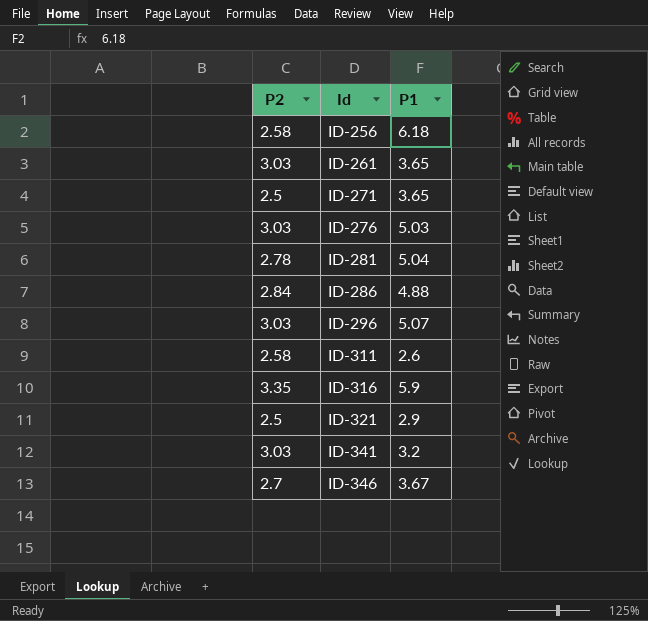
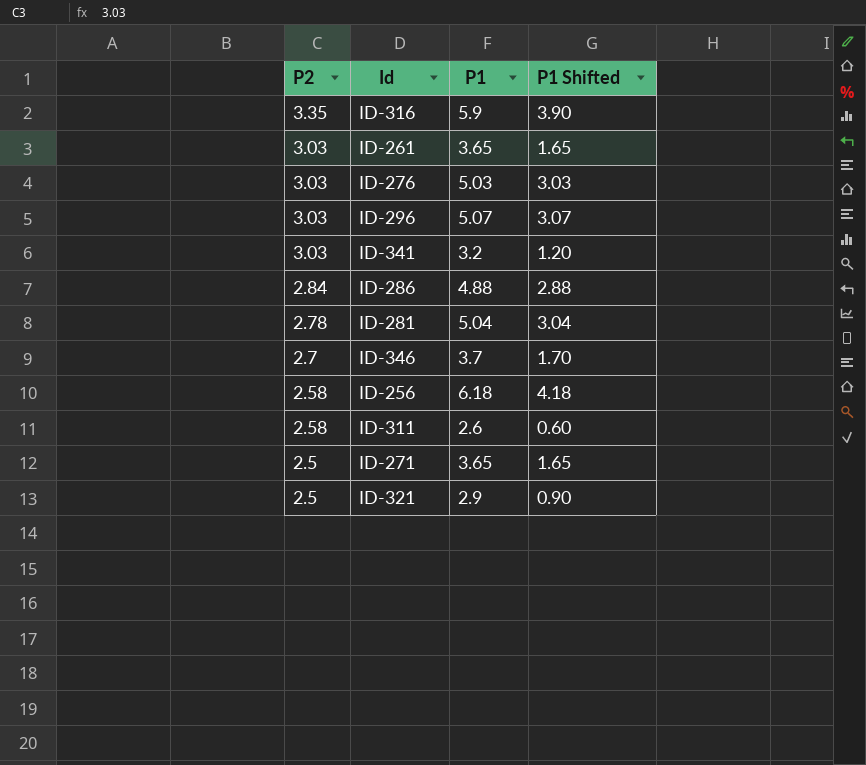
row order: Id ascending -> P2 descending
column P1 Shifted | formula: none -> [P1] - 2
ID-346 | P1: 3.67 -> 3.7

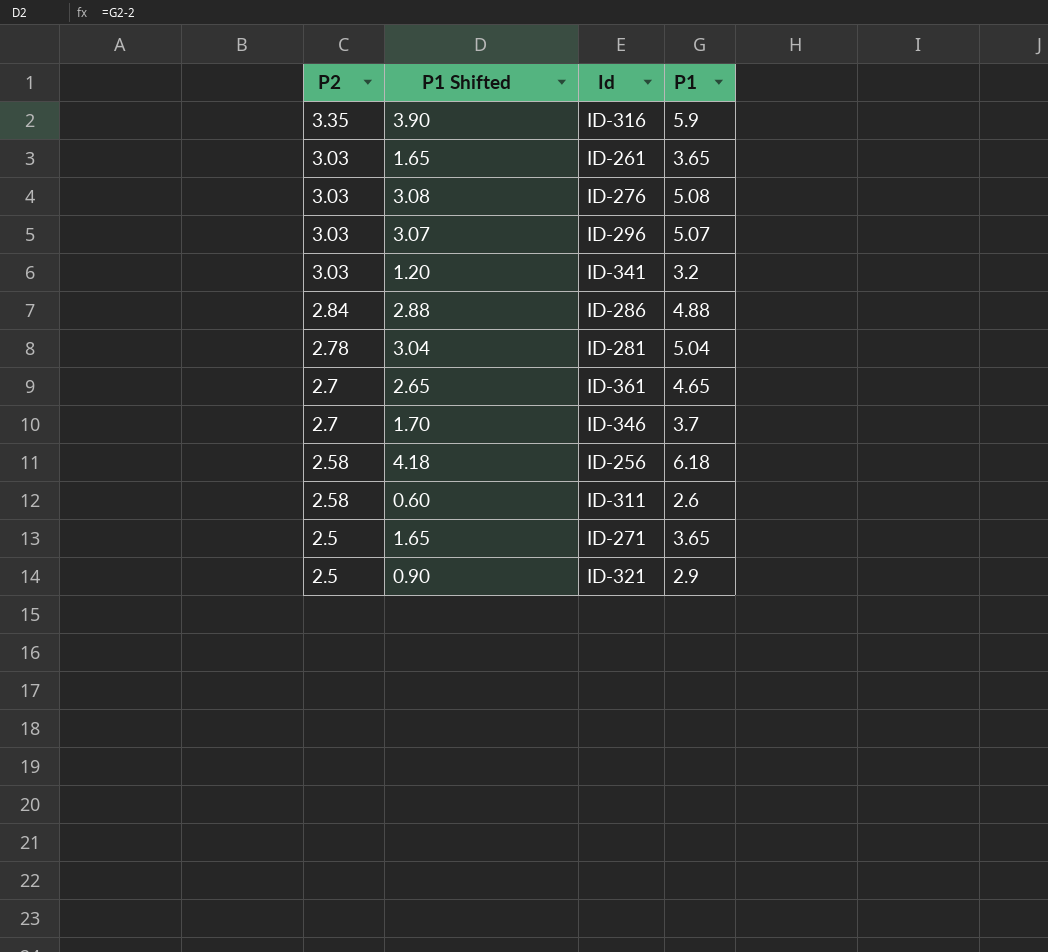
column P1 Shifted | position: 4 -> 2
ID-276 | P1 Shifted: 3.03 -> 3.08
ID-276 | P1: 5.03 -> 5.08
row ID-361: none -> 2.7 | 2.65 | 4.65

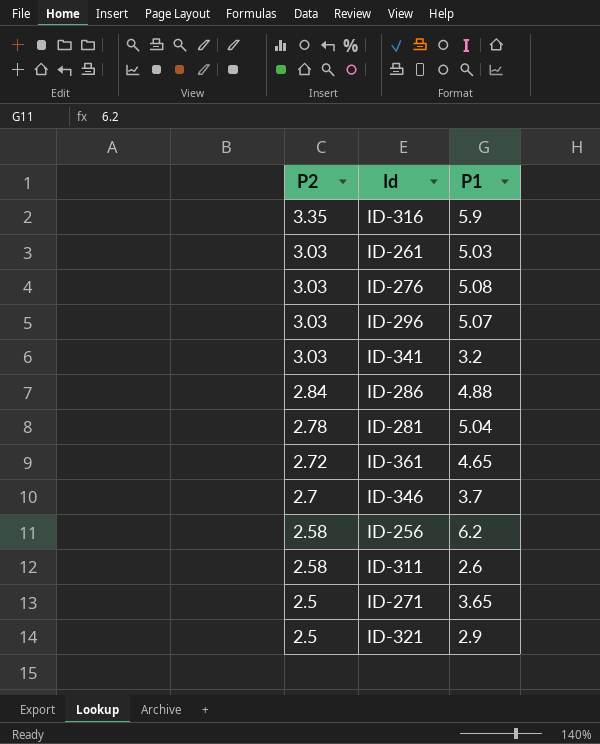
column P1 Shifted | formula: [P1] - 2 -> none
ID-261 | P1: 3.65 -> 5.03
ID-361 | P2: 2.7 -> 2.72
ID-256 | P1: 6.18 -> 6.2

